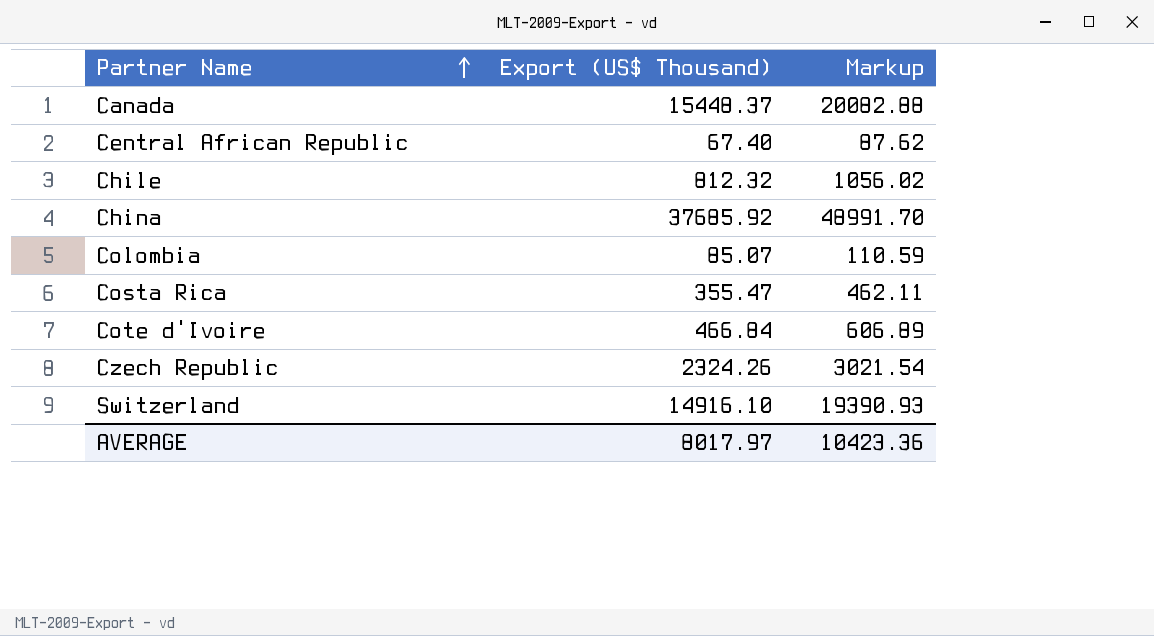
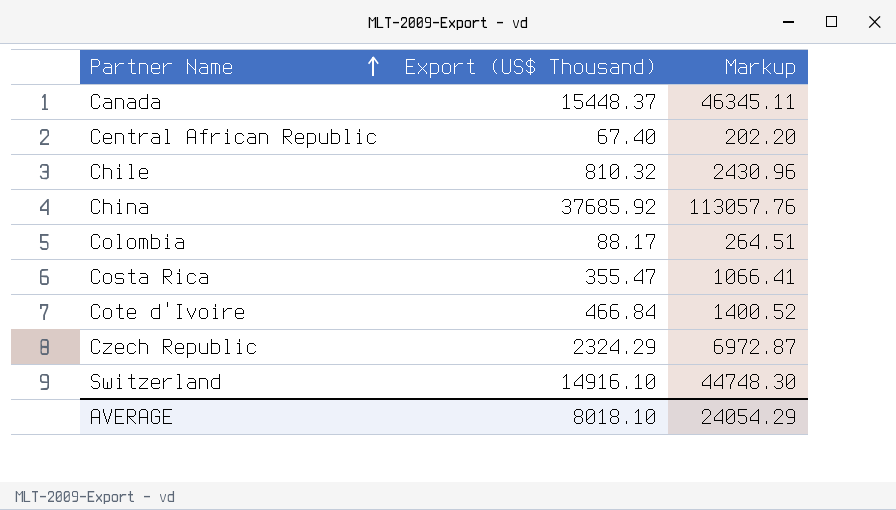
column Markup | formula: [Export (US$ Thousand)] * 1.3 -> [Export (US$ Thousand)] * 3
Chile | Export (US$ Thousand): 812.32 -> 810.32
Colombia | Export (US$ Thousand): 85.07 -> 88.17
Czech Republic | Export (US$ Thousand): 2324.26 -> 2324.29
AVERAGE | Export (US$ Thousand): 8017.97 -> 8018.10
AVERAGE | Markup: 10423.36 -> 24054.29

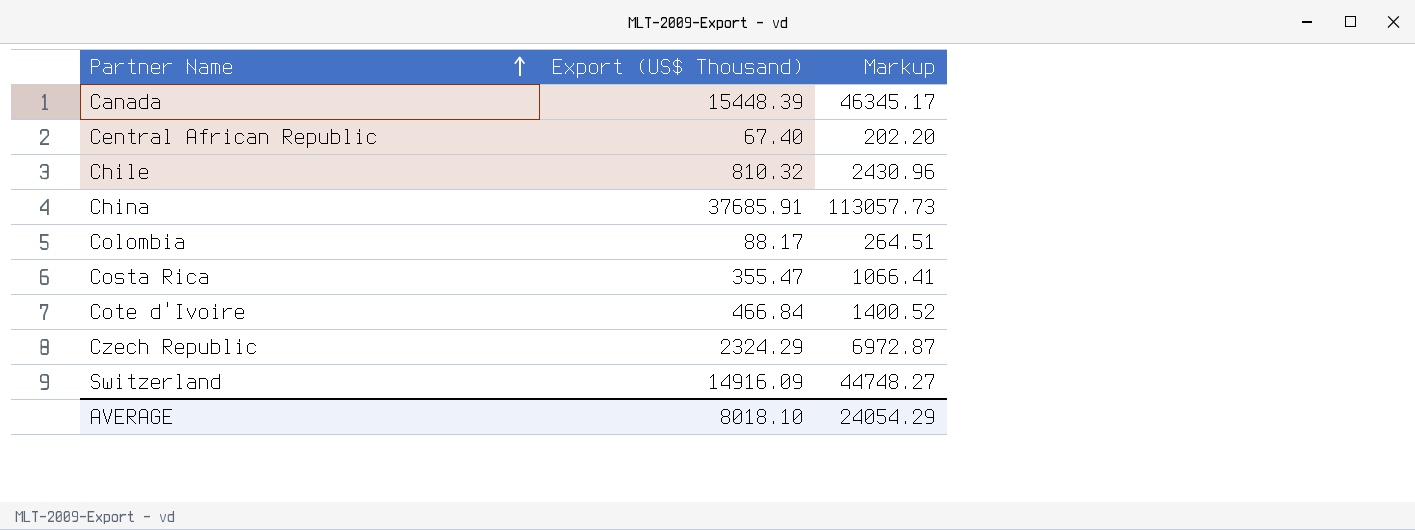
Canada | Export (US$ Thousand): 15448.37 -> 15448.39
Canada | Markup: 46345.11 -> 46345.17
China | Export (US$ Thousand): 37685.92 -> 37685.91
China | Markup: 113057.76 -> 113057.73
Switzerland | Export (US$ Thousand): 14916.10 -> 14916.09
Switzerland | Markup: 44748.30 -> 44748.27

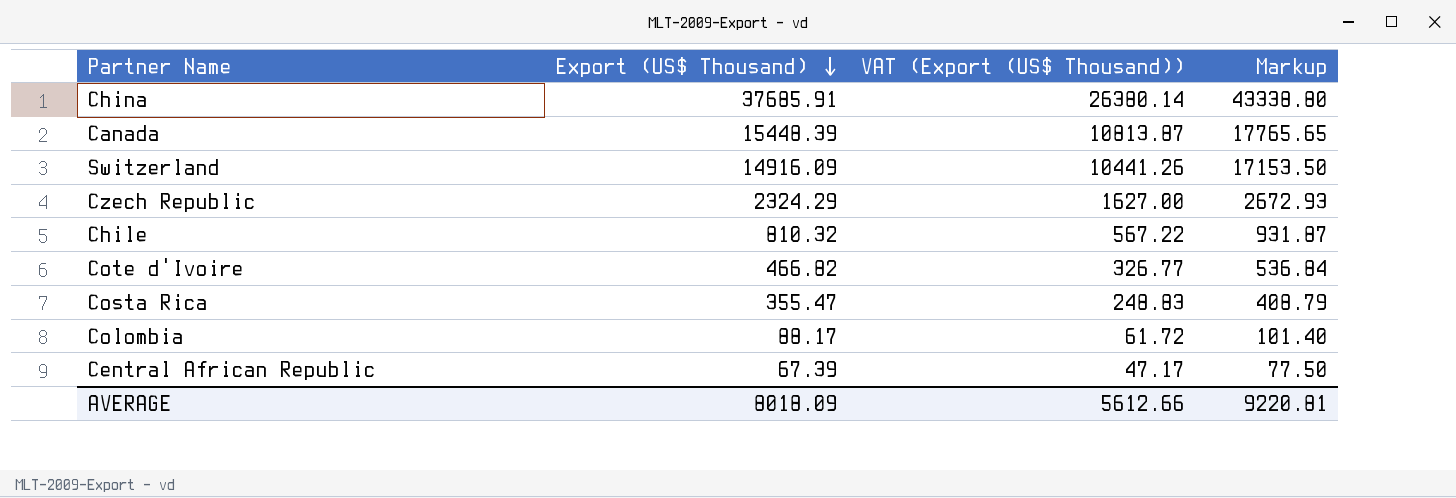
row order: Partner Name ascending -> Export (US$ Thousand) descending
column VAT (Export (US$ Thousand)) | formula: none -> [Export (US$ Thousand)] * 0.7
column Markup | formula: [Export (US$ Thousand)] * 3 -> [Export (US$ Thousand)] * 1.15
Cote d'Ivoire | Export (US$ Thousand): 466.84 -> 466.82
Central African Republic | Export (US$ Thousand): 67.40 -> 67.39
AVERAGE | Export (US$ Thousand): 8018.10 -> 8018.09
AVERAGE | Markup: 24054.29 -> 9220.81

